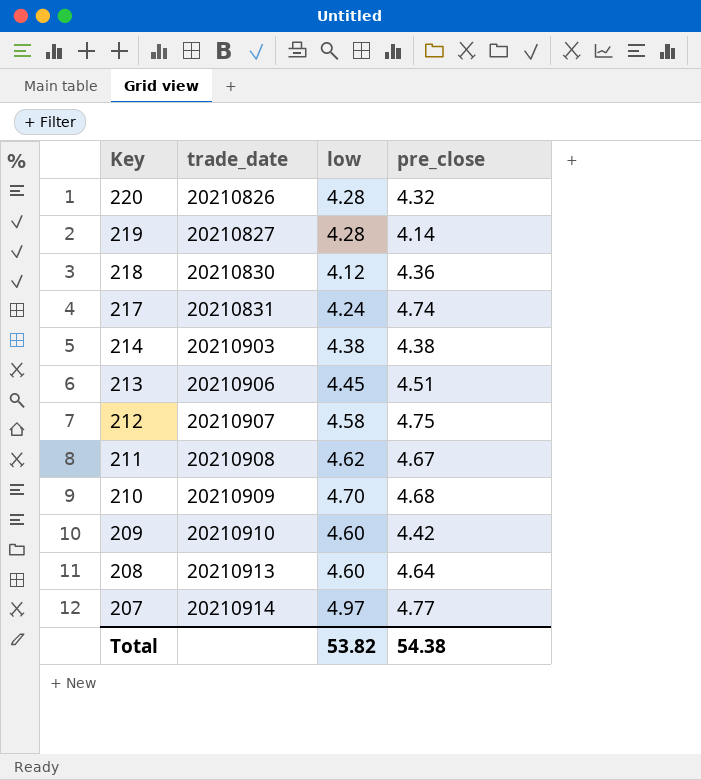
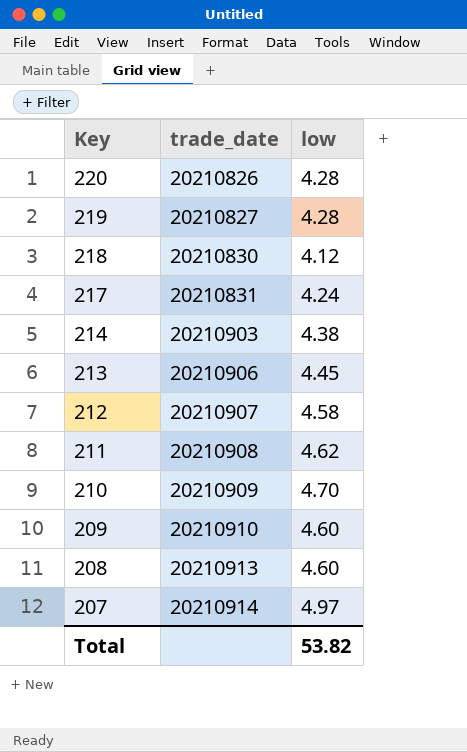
column pre_close | position: 4 -> none

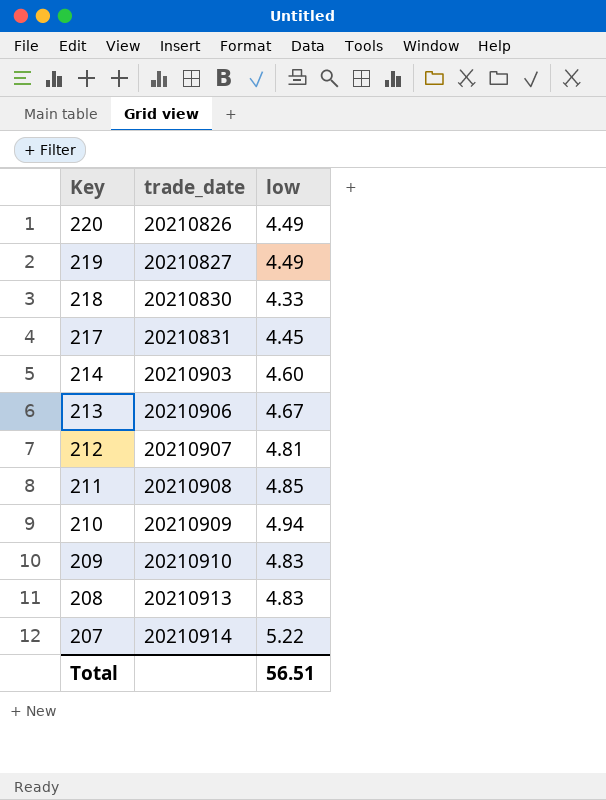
220 | low: 4.28 -> 4.49
219 | low: 4.28 -> 4.49
218 | low: 4.12 -> 4.33
217 | low: 4.24 -> 4.45
214 | low: 4.38 -> 4.60
213 | low: 4.45 -> 4.67
212 | low: 4.58 -> 4.81
211 | low: 4.62 -> 4.85
210 | low: 4.70 -> 4.94
209 | low: 4.60 -> 4.83
208 | low: 4.60 -> 4.83
207 | low: 4.97 -> 5.22
Total | low: 53.82 -> 56.51

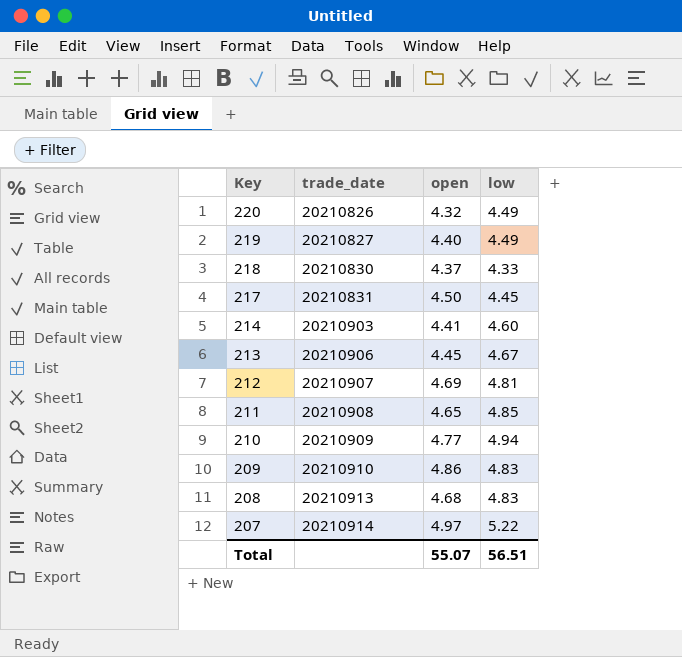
column open | position: none -> 3

